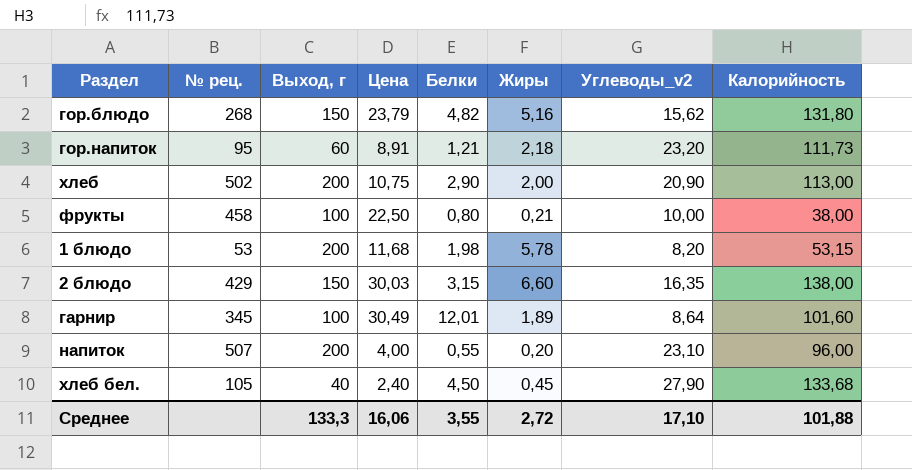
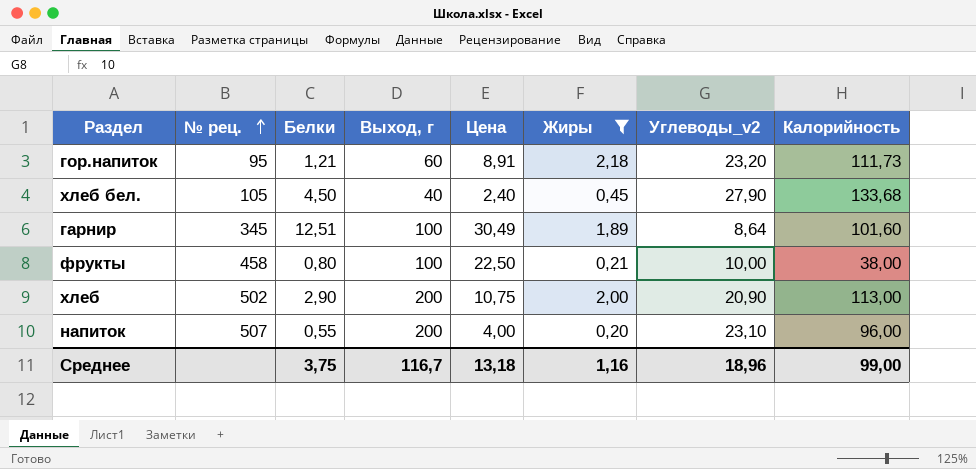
filter: none -> Жиры <= 2,18
row order: none -> № рец. ascending
column Белки | position: 5 -> 3
гарнир | Белки: 12,01 -> 12,51
Среднее | Белки: 3,55 -> 3,75
Среднее | Выход, г: 133,3 -> 116,7
Среднее | Цена: 16,06 -> 13,18
Среднее | Жиры: 2,72 -> 1,16
Среднее | Углеводы_v2: 17,10 -> 18,96
Среднее | Калорийность: 101,88 -> 99,00

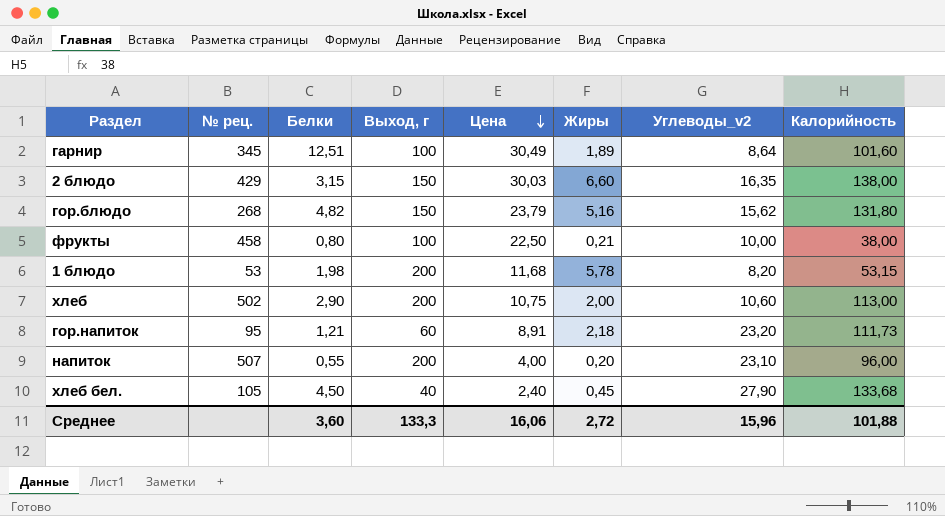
filter: Жиры <= 2,18 -> none
row order: № рец. ascending -> Цена descending
хлеб | Углеводы_v2: 20,90 -> 10,60
Среднее | Белки: 3,75 -> 3,60
Среднее | Выход, г: 116,7 -> 133,3
Среднее | Цена: 13,18 -> 16,06
Среднее | Жиры: 1,16 -> 2,72
Среднее | Углеводы_v2: 18,96 -> 15,96
Среднее | Калорийность: 99,00 -> 101,88

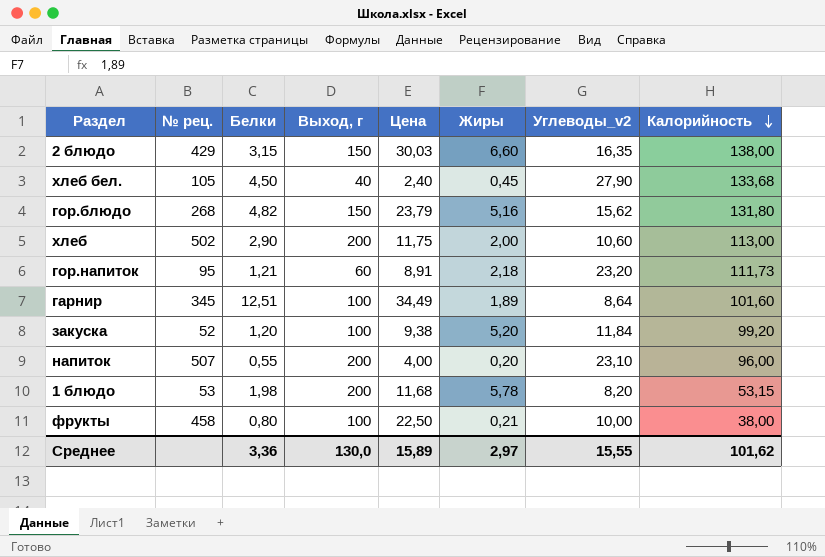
row order: Цена descending -> Калорийность descending
хлеб | Цена: 10,75 -> 11,75
гарнир | Цена: 30,49 -> 34,49
row закуска: none -> 52 | 1,20 | 100 | 9,38 | 5,20 | 11,84 | 99,20
Среднее | Белки: 3,60 -> 3,36
Среднее | Выход, г: 133,3 -> 130,0
Среднее | Цена: 16,06 -> 15,89
Среднее | Жиры: 2,72 -> 2,97
Среднее | Углеводы_v2: 15,96 -> 15,55
Среднее | Калорийность: 101,88 -> 101,62

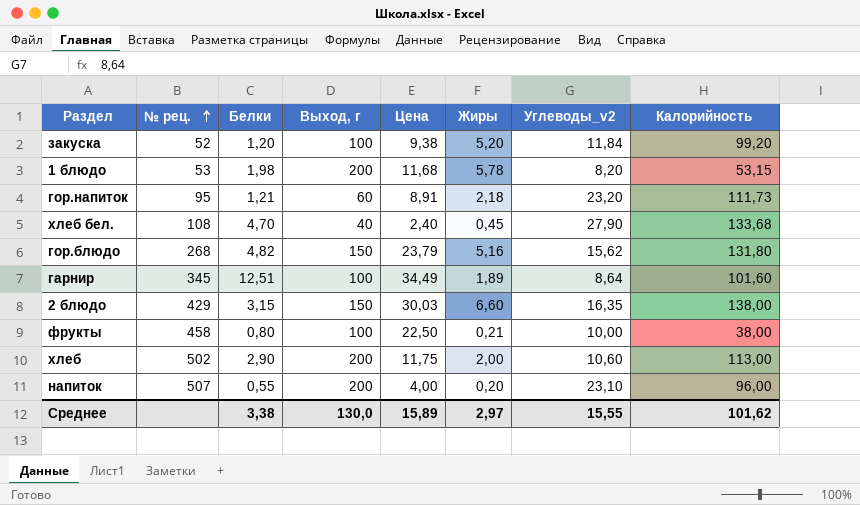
row order: Калорийность descending -> № рец. ascending
хлеб бел. | № рец.: 105 -> 108
хлеб бел. | Белки: 4,50 -> 4,70
Среднее | Белки: 3,36 -> 3,38

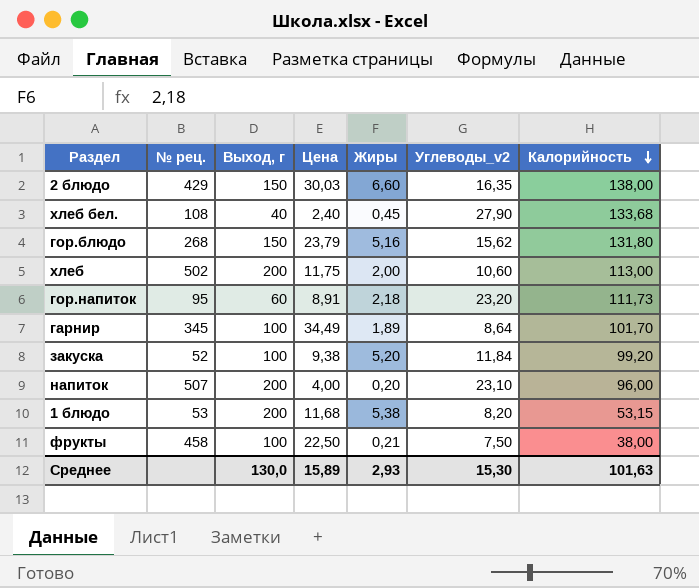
row order: № рец. ascending -> Калорийность descending
column Белки | position: 3 -> none
гарнир | Калорийность: 101,60 -> 101,70
1 блюдо | Жиры: 5,78 -> 5,38
фрукты | Углеводы_v2: 10,00 -> 7,50
Среднее | Жиры: 2,97 -> 2,93
Среднее | Углеводы_v2: 15,55 -> 15,30
Среднее | Калорийность: 101,62 -> 101,63

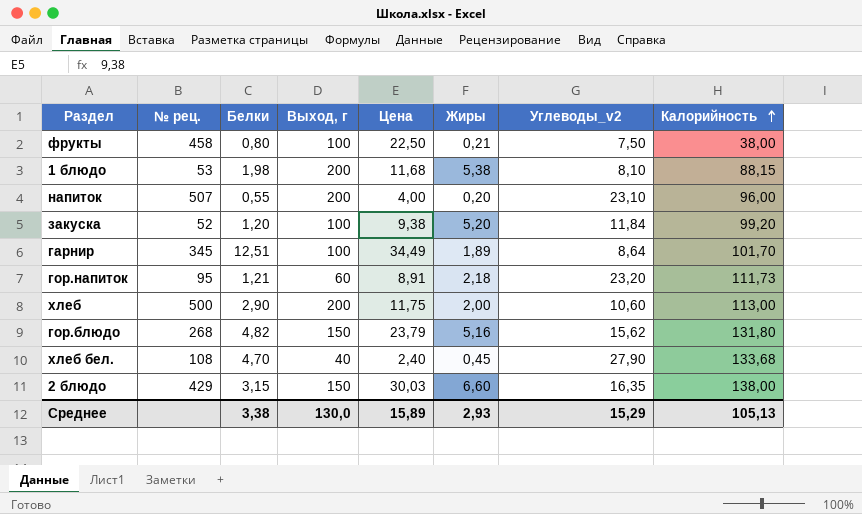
row order: Калорийность descending -> Калорийность ascending
column Белки | position: none -> 3
1 блюдо | Углеводы_v2: 8,20 -> 8,10
1 блюдо | Калорийность: 53,15 -> 88,15
хлеб | № рец.: 502 -> 500
Среднее | Углеводы_v2: 15,30 -> 15,29
Среднее | Калорийность: 101,63 -> 105,13

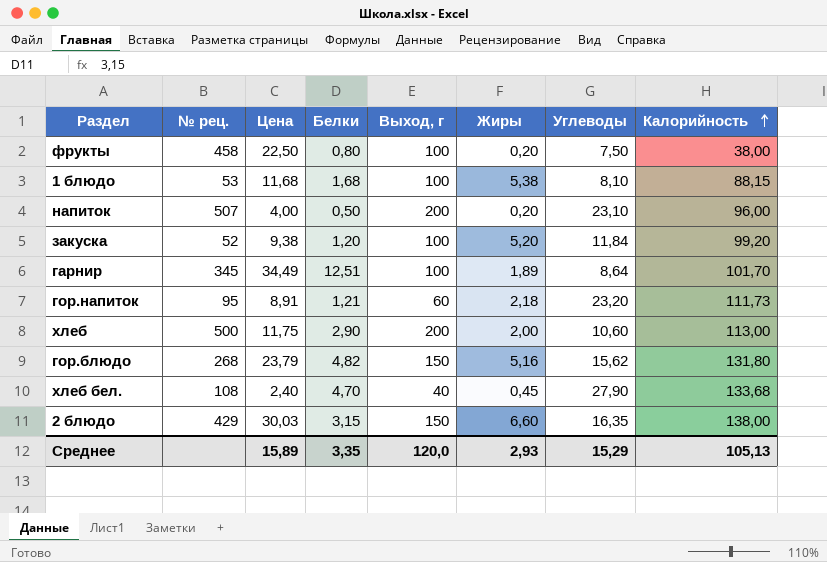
column Цена | position: 5 -> 3
column name: Углеводы_v2 -> Углеводы
фрукты | Жиры: 0,21 -> 0,20
1 блюдо | Белки: 1,98 -> 1,68
1 блюдо | Выход, г: 200 -> 100
напиток | Белки: 0,55 -> 0,50
Среднее | Белки: 3,38 -> 3,35
Среднее | Выход, г: 130,0 -> 120,0

